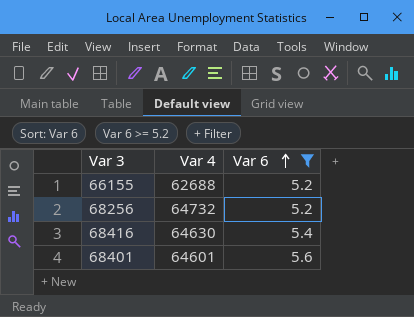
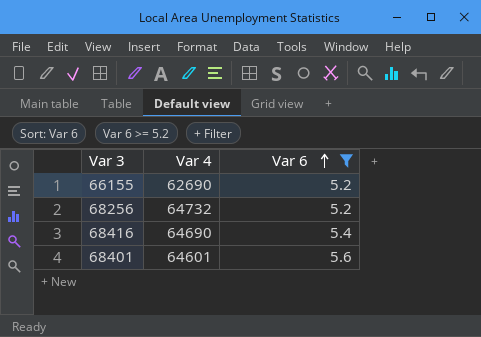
66155 | Var 4: 62688 -> 62690
68416 | Var 4: 64630 -> 64690

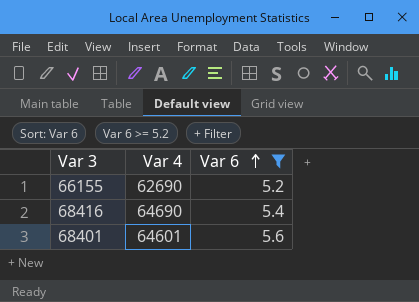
row 68256: 64732 | 5.2 -> none

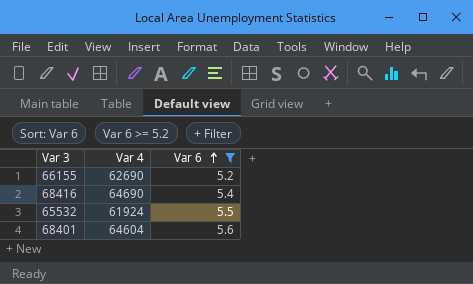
row 65532: none -> 61924 | 5.5
68401 | Var 4: 64601 -> 64604

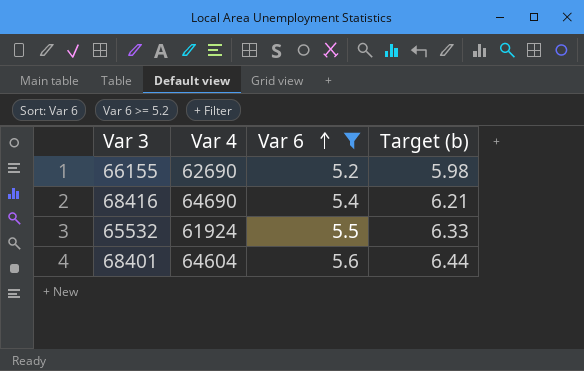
column Target (b) | formula: none -> [Var 6] * 1.15

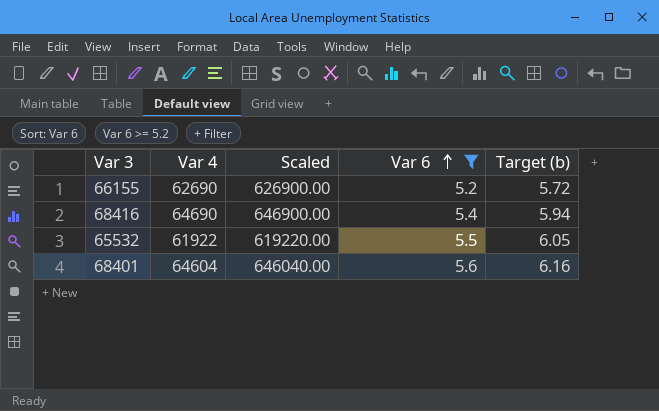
column Scaled | formula: none -> [Var 4] * 10
column Target (b) | formula: [Var 6] * 1.15 -> [Var 6] * 1.1
65532 | Var 4: 61924 -> 61922

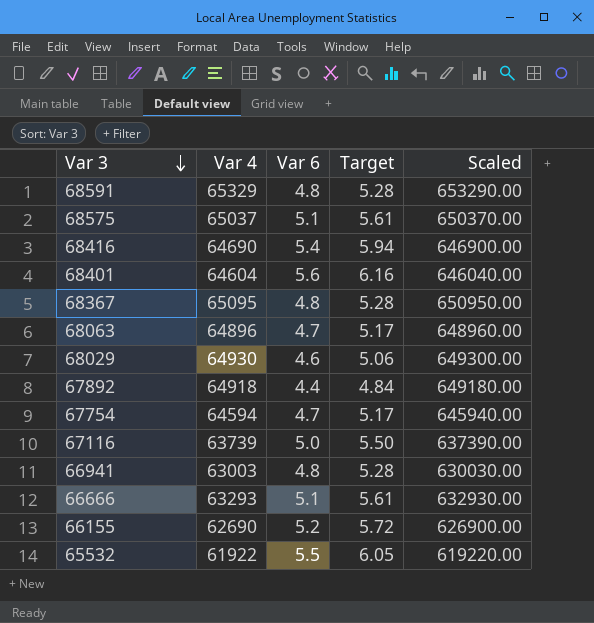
filter: Var 6 >= 5.2 -> none
row order: Var 6 ascending -> Var 3 descending
column name: Target (b) -> Target
column Scaled | position: 3 -> 5

